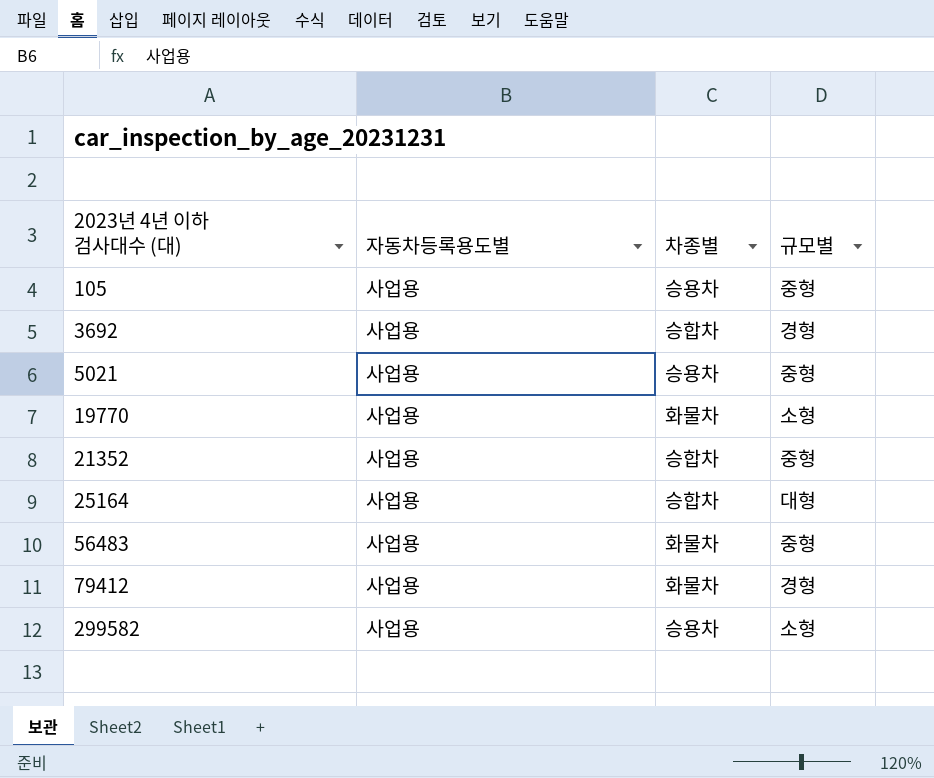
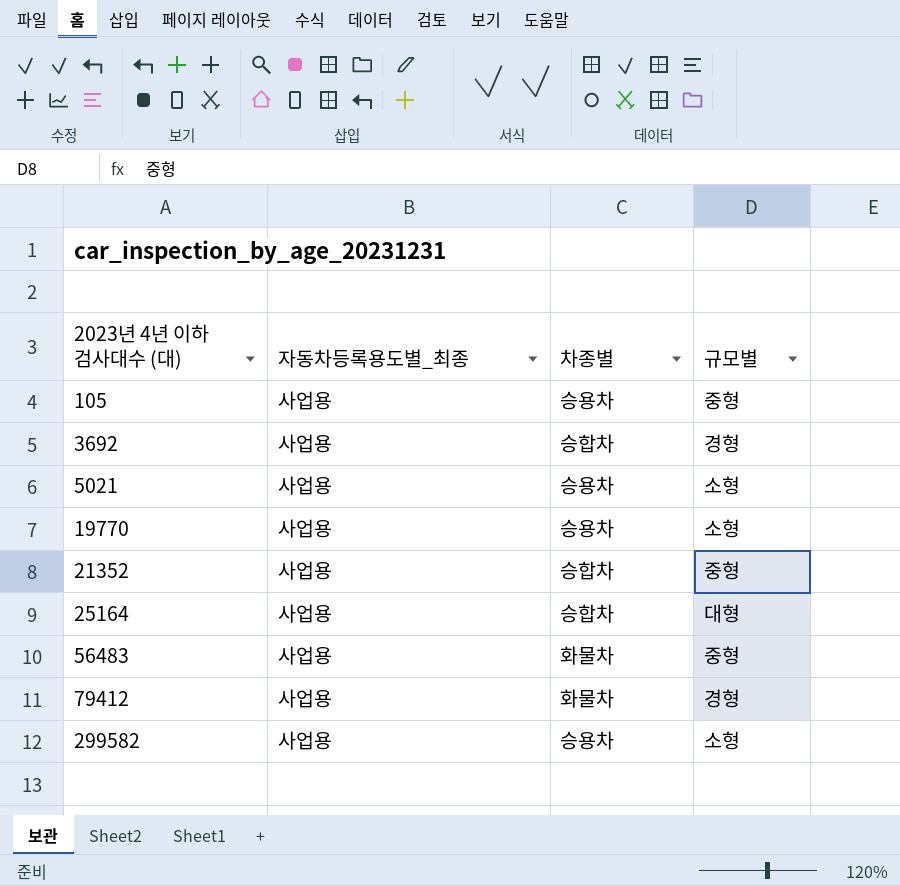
column name: 자동차등록용도별 -> 자동차등록용도별_최종
5021 | 규모별: 중형 -> 소형
19770 | 차종별: 화물차 -> 승용차

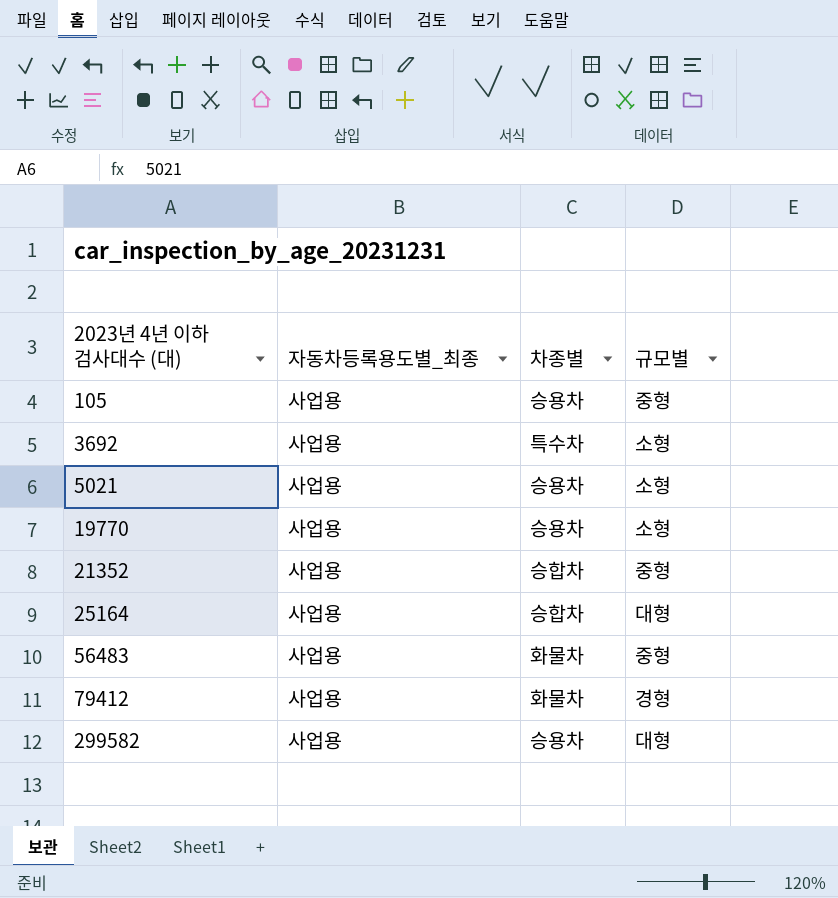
3692 | 차종별: 승합차 -> 특수차
3692 | 규모별: 경형 -> 소형
299582 | 규모별: 소형 -> 대형

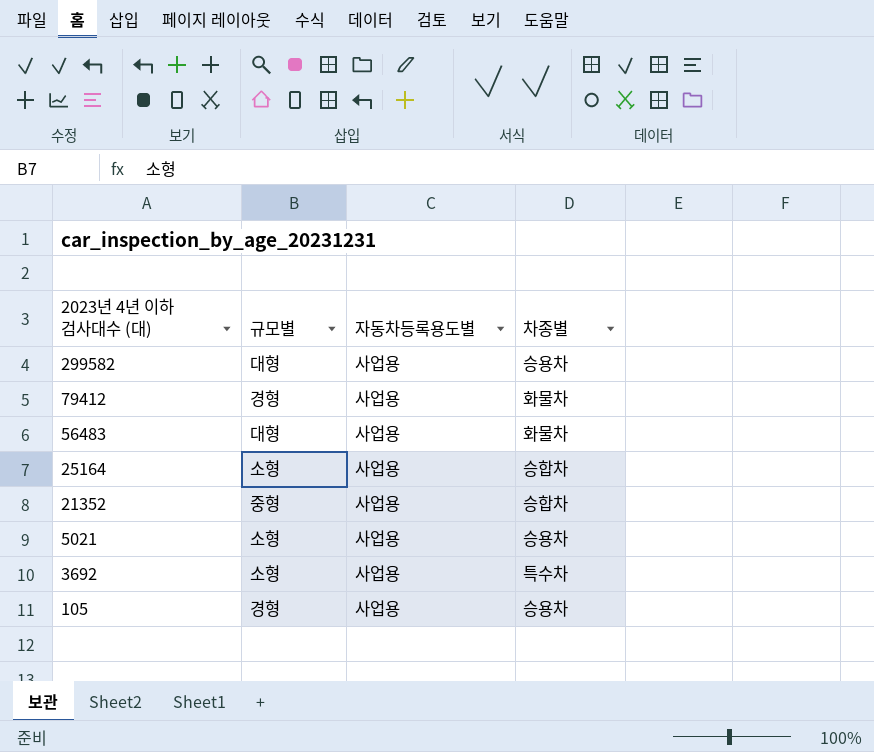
row order: 2023년 4년 이하 검사대수 (대) ascending -> 2023년 4년 이하 검사대수 (대) descending
column 규모별 | position: 4 -> 2
column name: 자동차등록용도별_최종 -> 자동차등록용도별
row 19770: 사업용 | 승용차 | 소형 -> none
56483 | 규모별: 중형 -> 대형
25164 | 규모별: 대형 -> 소형
105 | 규모별: 중형 -> 경형

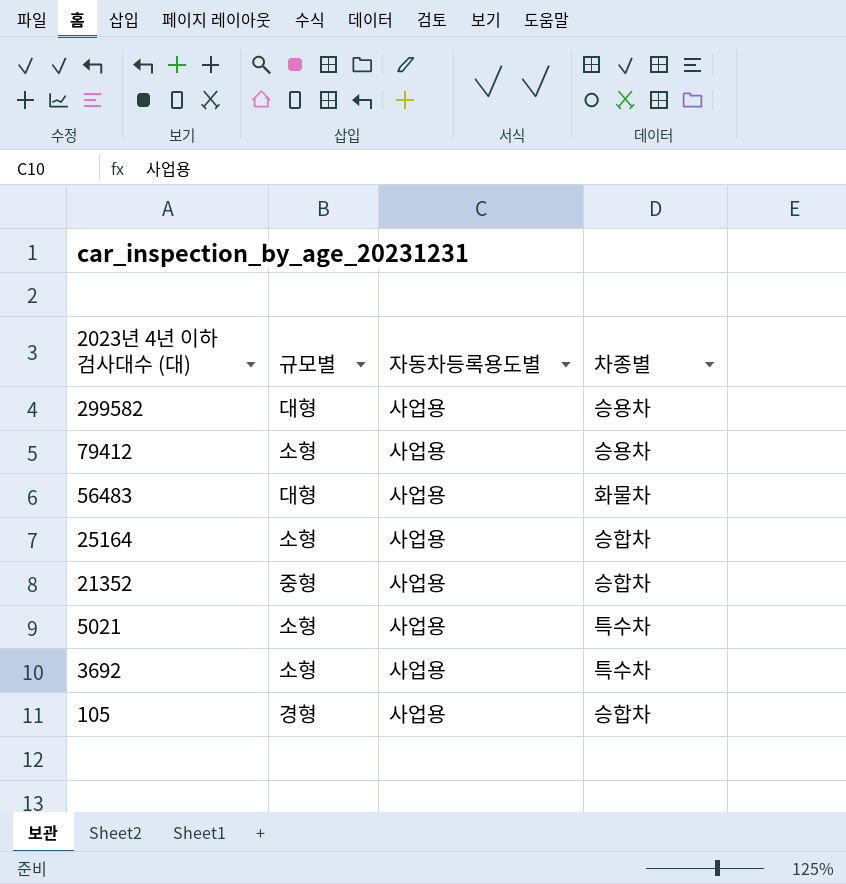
79412 | 규모별: 경형 -> 소형
79412 | 차종별: 화물차 -> 승용차
5021 | 차종별: 승용차 -> 특수차
105 | 차종별: 승용차 -> 승합차

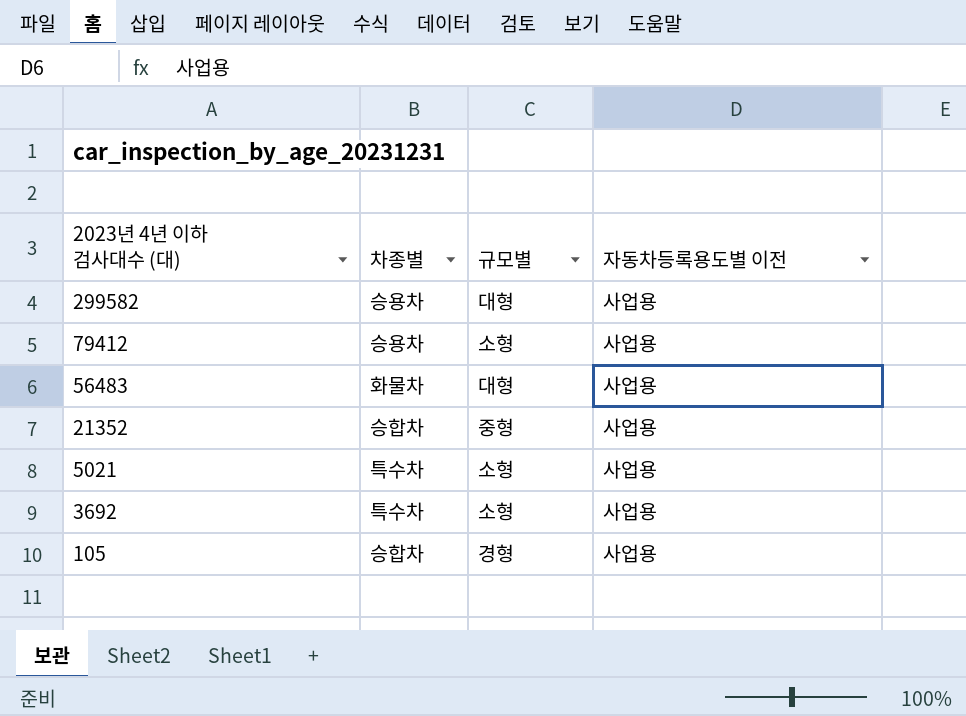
column 차종별 | position: 4 -> 2
column name: 자동차등록용도별 -> 자동차등록용도별 이전
row 25164: 소형 | 사업용 | 승합차 -> none

